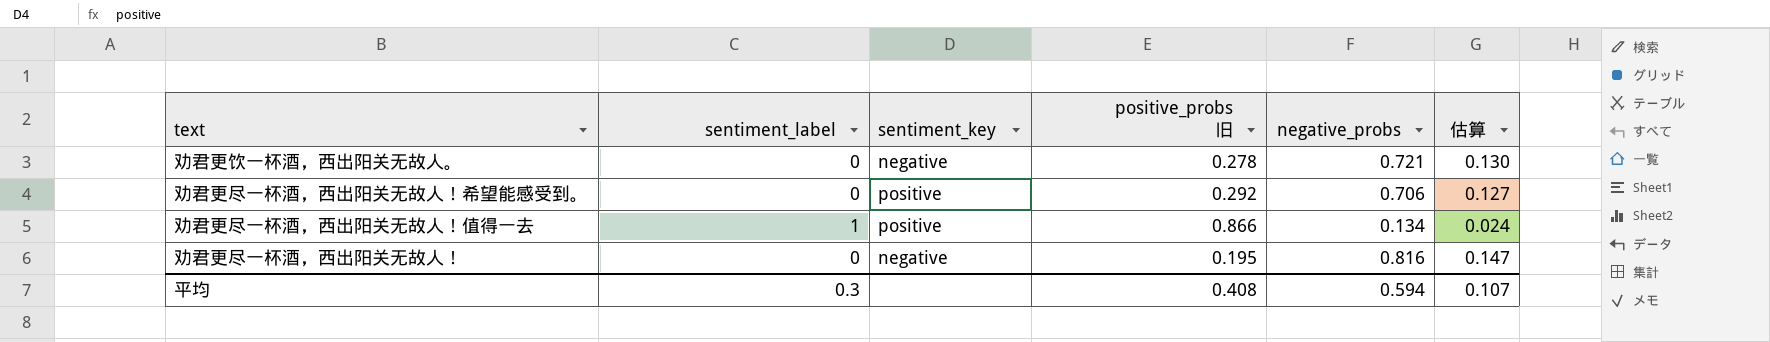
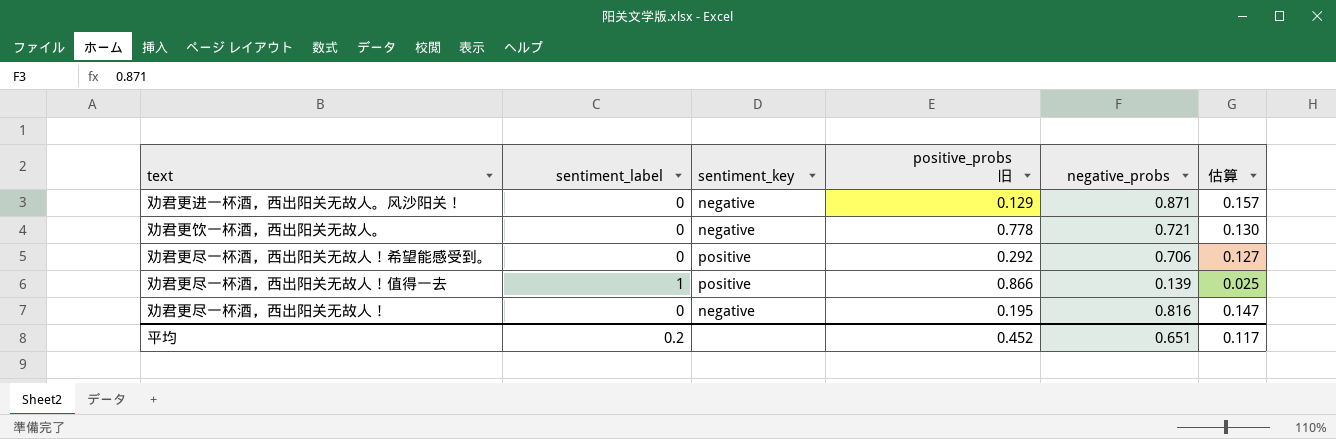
row 劝君更进一杯酒，西出阳关无故人。风沙阳关！: none -> 0 | negative | 0.129 | 0.871 | 0.157
劝君更饮一杯酒，西出阳关无故人。 | positive_probs 旧: 0.278 -> 0.778
劝君更尽一杯酒，西出阳关无故人！值得一去 | negative_probs: 0.134 -> 0.139
劝君更尽一杯酒，西出阳关无故人！值得一去 | 估算: 0.024 -> 0.025
平均 | sentiment_label: 0.3 -> 0.2
平均 | positive_probs 旧: 0.408 -> 0.452
平均 | negative_probs: 0.594 -> 0.651
平均 | 估算: 0.107 -> 0.117

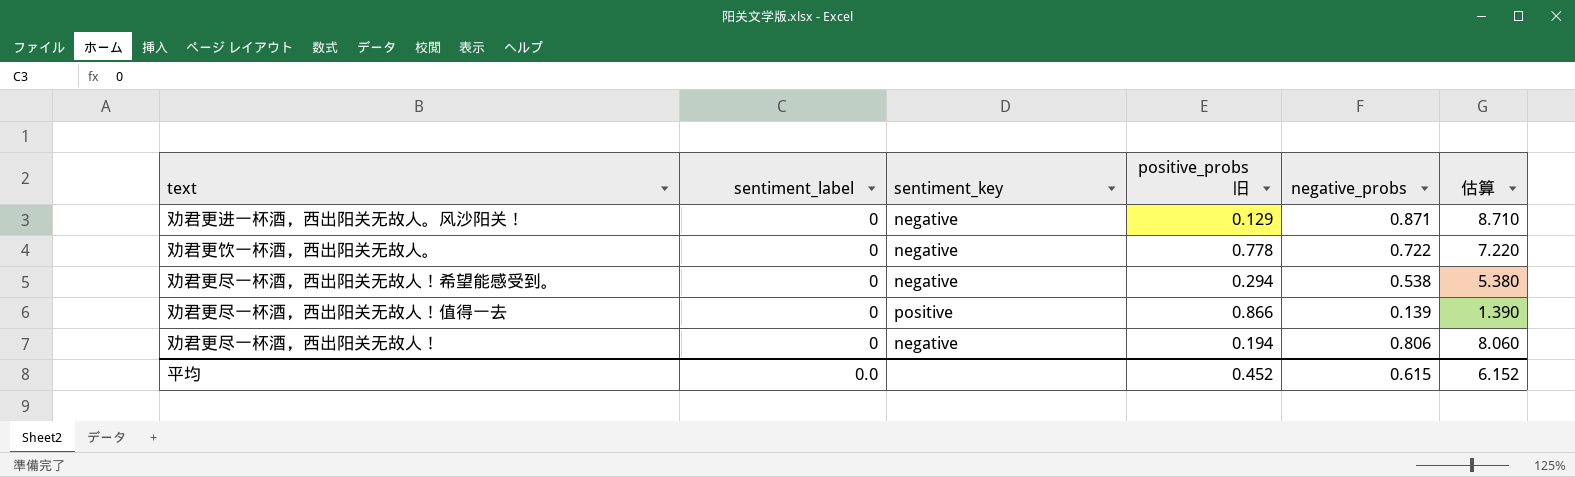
column 估算 | formula: [negative_probs] * 0.18 -> [negative_probs] * 10
劝君更饮一杯酒，西出阳关无故人。 | negative_probs: 0.721 -> 0.722
劝君更尽一杯酒，西出阳关无故人！希望能感受到。 | sentiment_key: positive -> negative
劝君更尽一杯酒，西出阳关无故人！希望能感受到。 | positive_probs 旧: 0.292 -> 0.294
劝君更尽一杯酒，西出阳关无故人！希望能感受到。 | negative_probs: 0.706 -> 0.538
劝君更尽一杯酒，西出阳关无故人！值得一去 | sentiment_label: 1 -> 0
劝君更尽一杯酒，西出阳关无故人！ | positive_probs 旧: 0.195 -> 0.194
劝君更尽一杯酒，西出阳关无故人！ | negative_probs: 0.816 -> 0.806
平均 | sentiment_label: 0.2 -> 0.0
平均 | negative_probs: 0.651 -> 0.615
平均 | 估算: 0.117 -> 6.152

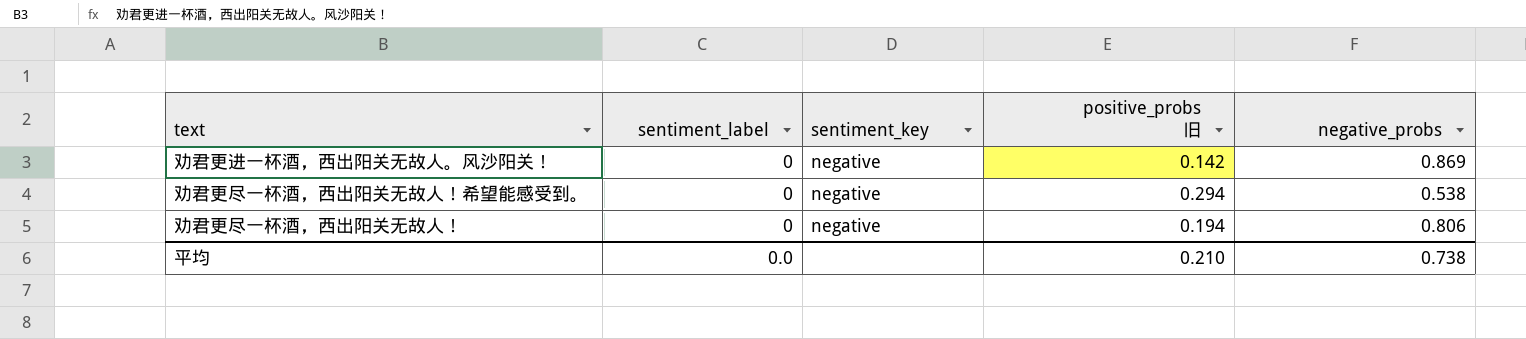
column 估算 | formula: [negative_probs] * 10 -> none
row 劝君更饮一杯酒，西出阳关无故人。: 0 | negative | 0.778 | 0.722 | 7.220 -> none
row 劝君更尽一杯酒，西出阳关无故人！值得一去: 0 | positive | 0.866 | 0.139 | 1.390 -> none
劝君更进一杯酒，西出阳关无故人。风沙阳关！ | positive_probs 旧: 0.129 -> 0.142
劝君更进一杯酒，西出阳关无故人。风沙阳关！ | negative_probs: 0.871 -> 0.869
平均 | positive_probs 旧: 0.452 -> 0.210
平均 | negative_probs: 0.615 -> 0.738

